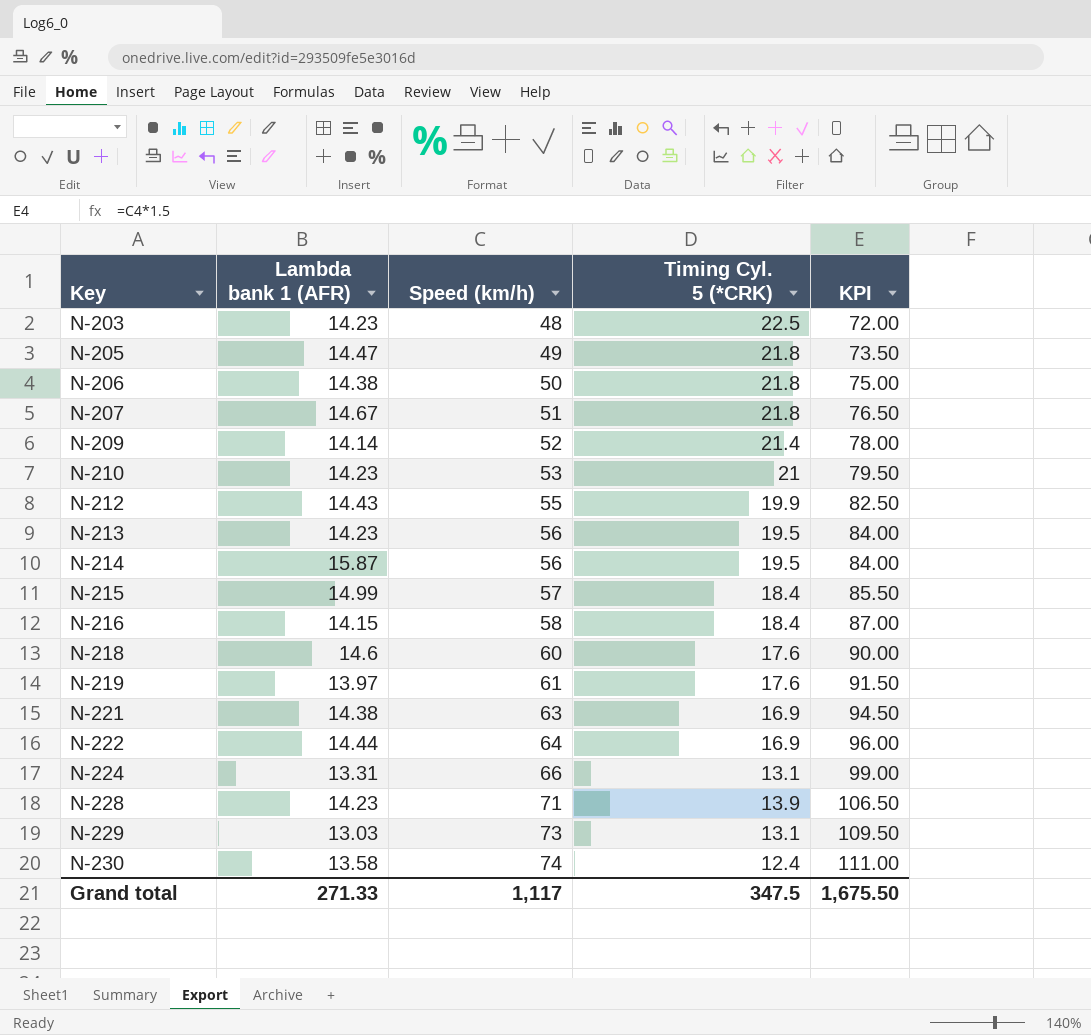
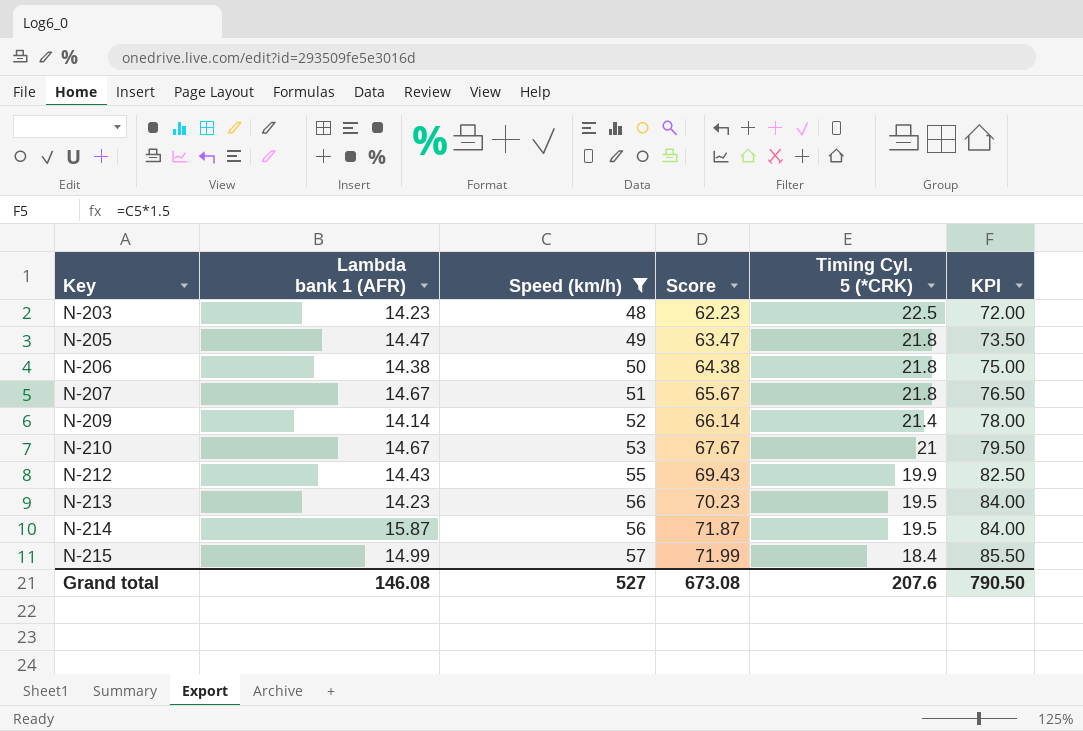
filter: none -> Speed (km/h) <= 57
column Score | formula: none -> [Lambda bank 1 (AFR)] + [Speed (km/h)]
N-210 | Lambda bank 1 (AFR): 14.23 -> 14.67
Grand total | Lambda bank 1 (AFR): 271.33 -> 146.08
Grand total | Speed (km/h): 1,117 -> 527
Grand total | Timing Cyl. 5 (*CRK): 347.5 -> 207.6
Grand total | KPI: 1,675.50 -> 790.50

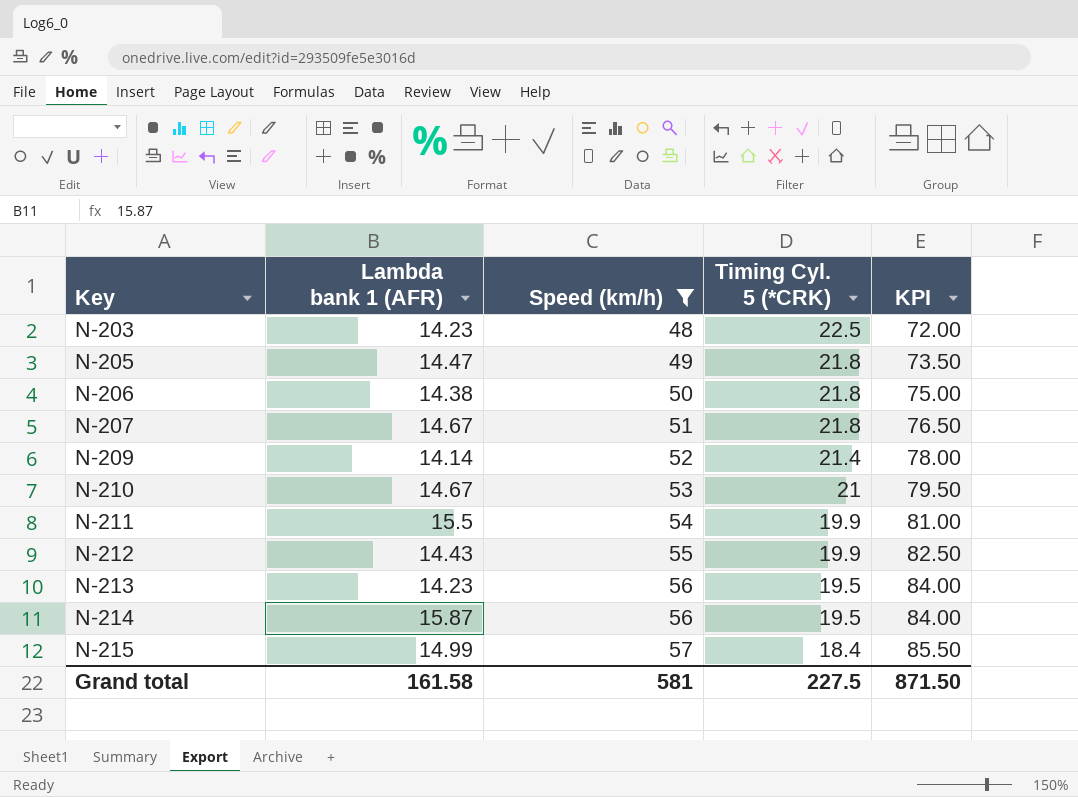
column Score | formula: [Lambda bank 1 (AFR)] + [Speed (km/h)] -> none
row N-211: none -> 15.5 | 54 | 19.9 | 81.00
Grand total | Lambda bank 1 (AFR): 146.08 -> 161.58
Grand total | Speed (km/h): 527 -> 581
Grand total | Timing Cyl. 5 (*CRK): 207.6 -> 227.5
Grand total | KPI: 790.50 -> 871.50

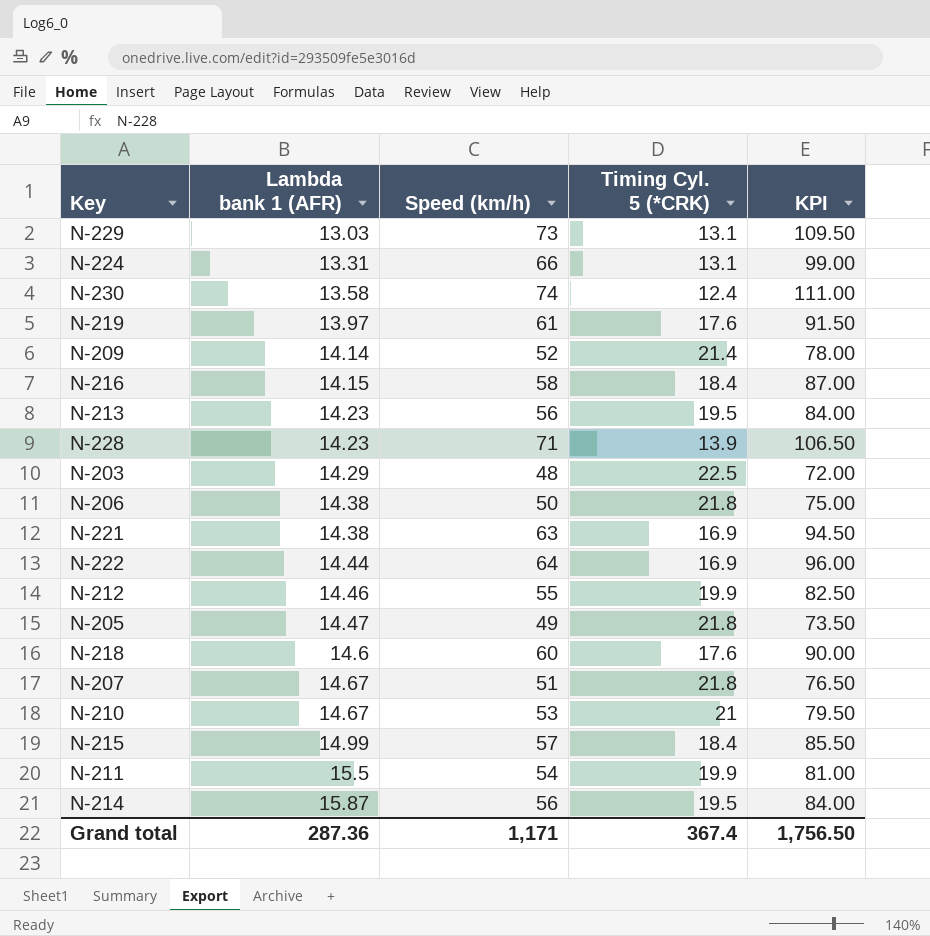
filter: Speed (km/h) <= 57 -> none
row order: Key ascending -> Lambda bank 1 (AFR) ascending
N-203 | Lambda bank 1 (AFR): 14.23 -> 14.29
N-212 | Lambda bank 1 (AFR): 14.43 -> 14.46
Grand total | Lambda bank 1 (AFR): 161.58 -> 287.36
Grand total | Speed (km/h): 581 -> 1,171
Grand total | Timing Cyl. 5 (*CRK): 227.5 -> 367.4
Grand total | KPI: 871.50 -> 1,756.50

